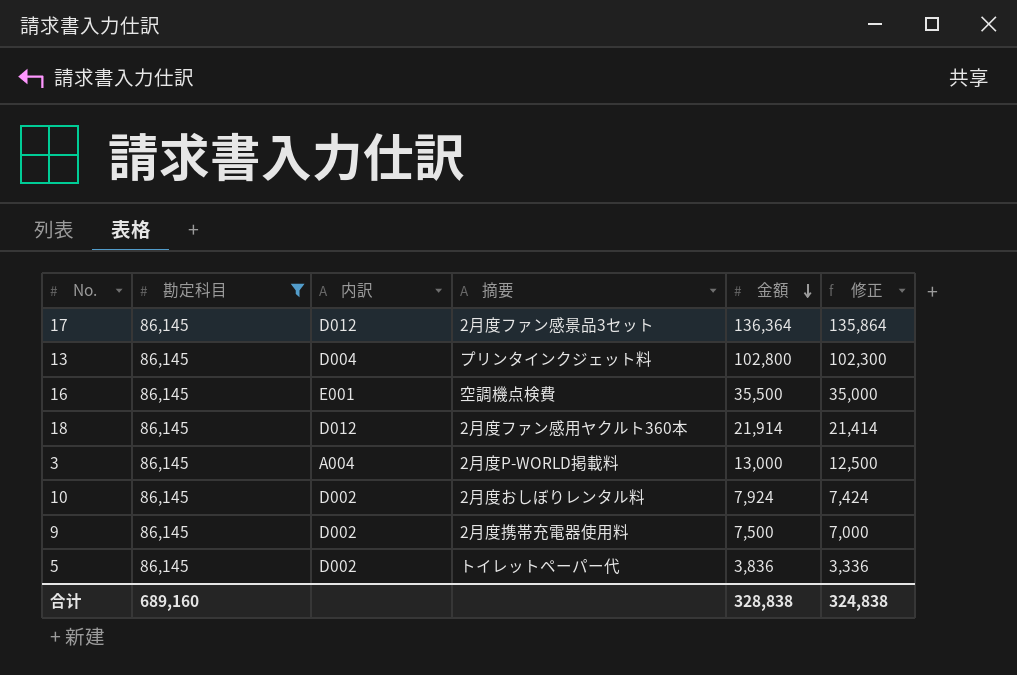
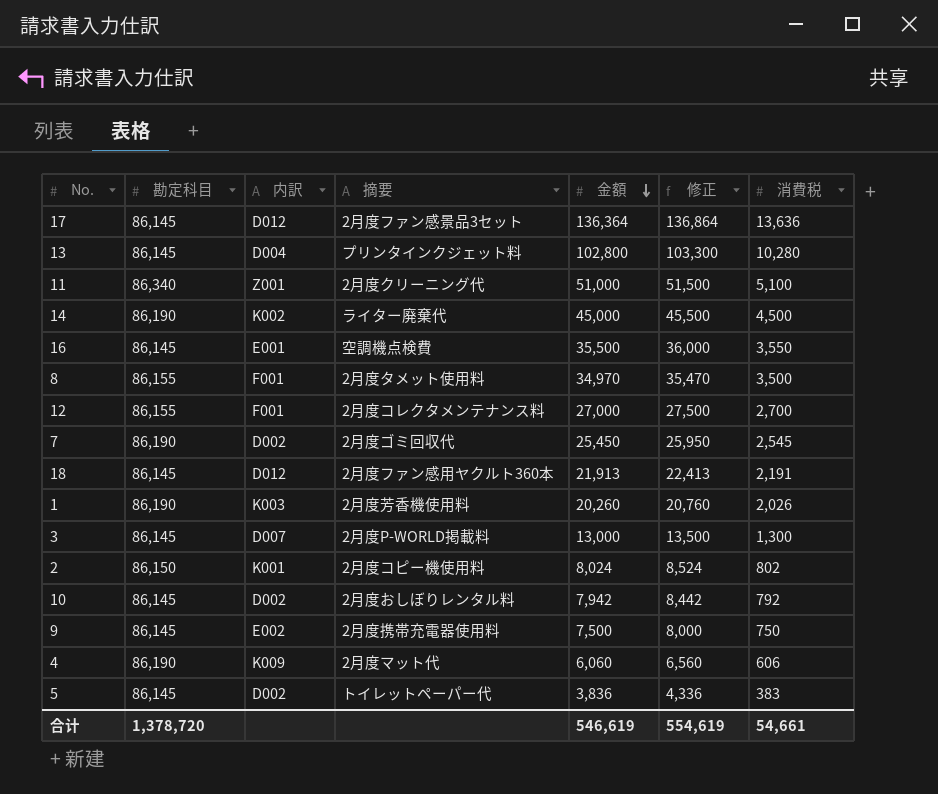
filter: 勘定科目 = 86,145 -> none
column 修正 | formula: [金額] - 500 -> [金額] + 500
column 消費税 | position: none -> 7
18 | 金額: 21,914 -> 21,913
3 | 内訳: A004 -> D007
10 | 金額: 7,924 -> 7,942
9 | 内訳: D002 -> E002
合计 | 勘定科目: 689,160 -> 1,378,720
合计 | 金額: 328,838 -> 546,619
合计 | 修正: 324,838 -> 554,619

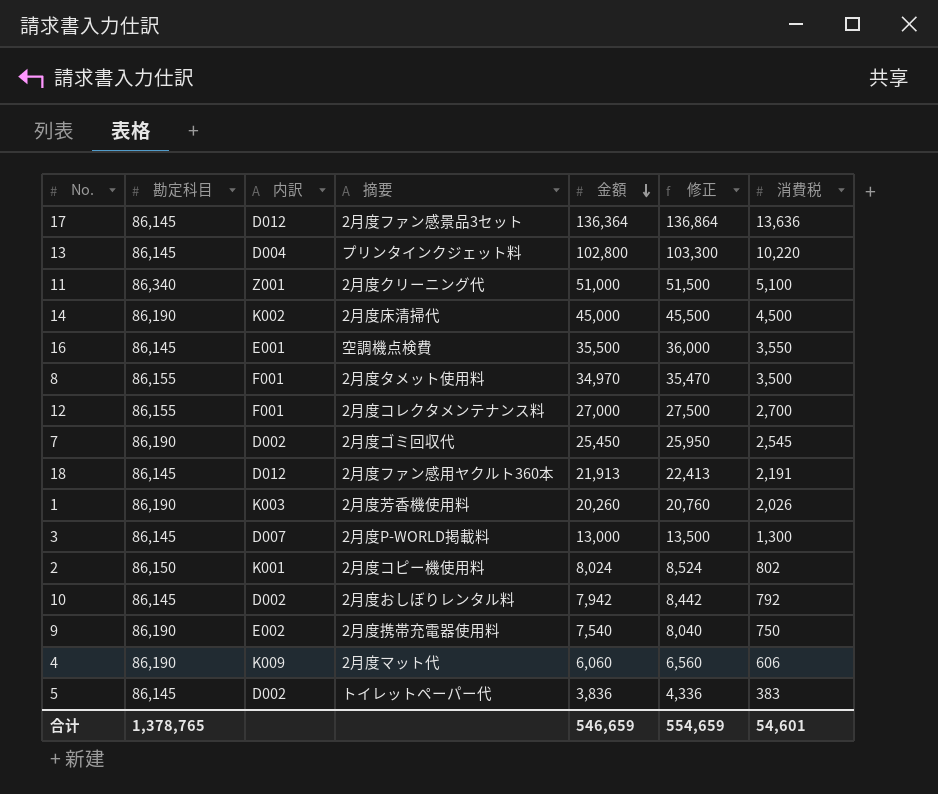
13 | 消費税: 10,280 -> 10,220
14 | 摘要: ライター廃棄代 -> 2月度床清掃代
9 | 勘定科目: 86,145 -> 86,190
9 | 金額: 7,500 -> 7,540
9 | 修正: 8,000 -> 8,040
合计 | 勘定科目: 1,378,720 -> 1,378,765
合计 | 金額: 546,619 -> 546,659
合计 | 修正: 554,619 -> 554,659
合计 | 消費税: 54,661 -> 54,601

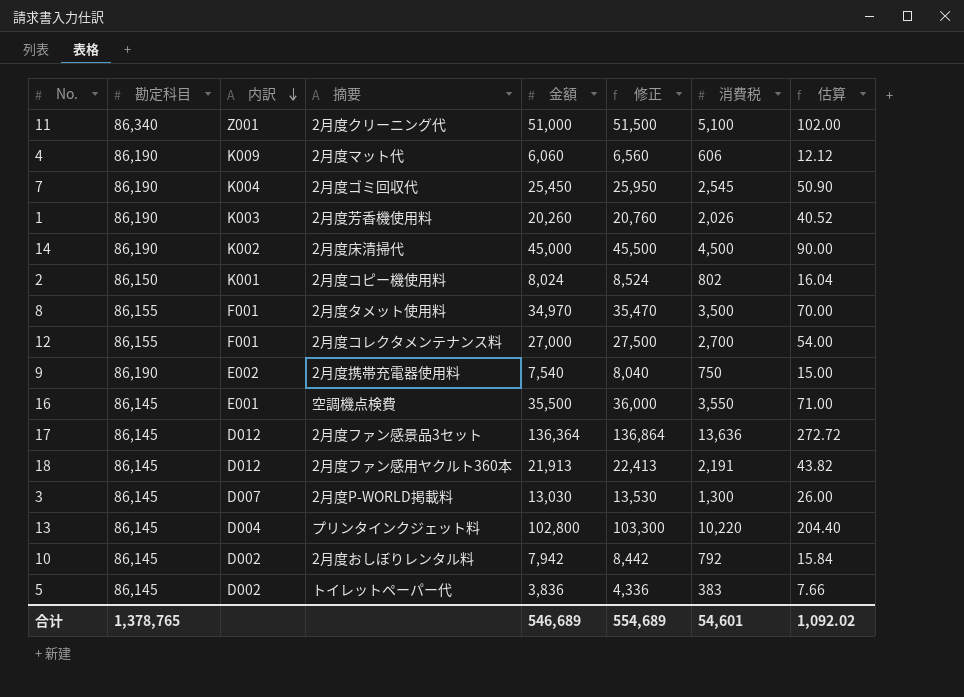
row order: 金額 descending -> 内訳 descending
column 估算 | formula: none -> [消費税] * 0.02
7 | 内訳: D002 -> K004
3 | 金額: 13,000 -> 13,030
3 | 修正: 13,500 -> 13,530
合计 | 金額: 546,659 -> 546,689
合计 | 修正: 554,659 -> 554,689

